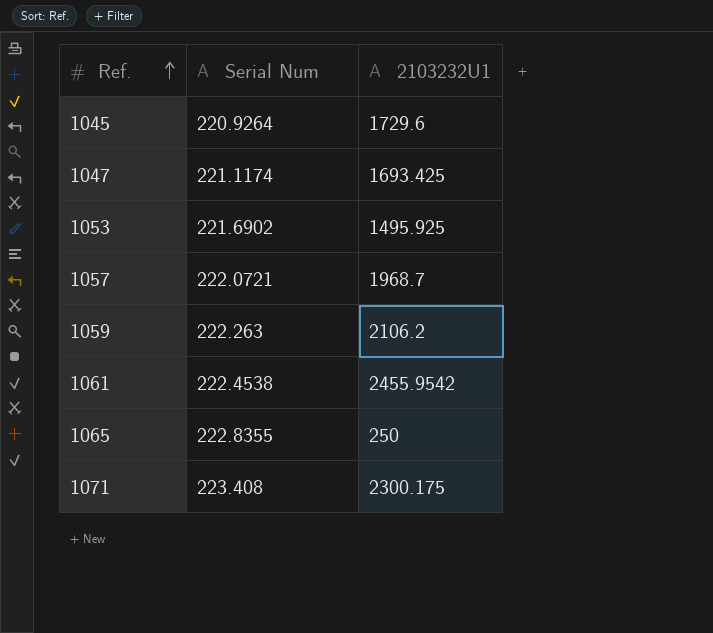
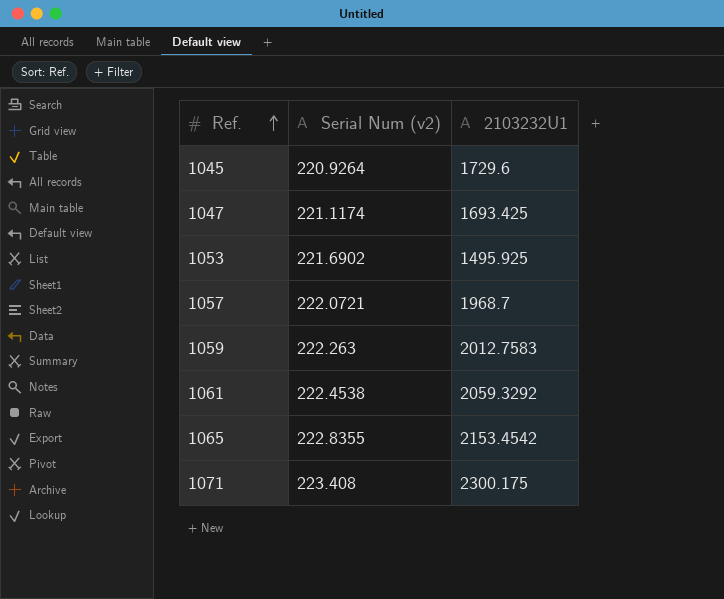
column name: Serial Num -> Serial Num (v2)
1059 | 2103232U1: 2106.2 -> 2012.7583
1061 | 2103232U1: 2455.9542 -> 2059.3292
1065 | 2103232U1: 250 -> 2153.4542

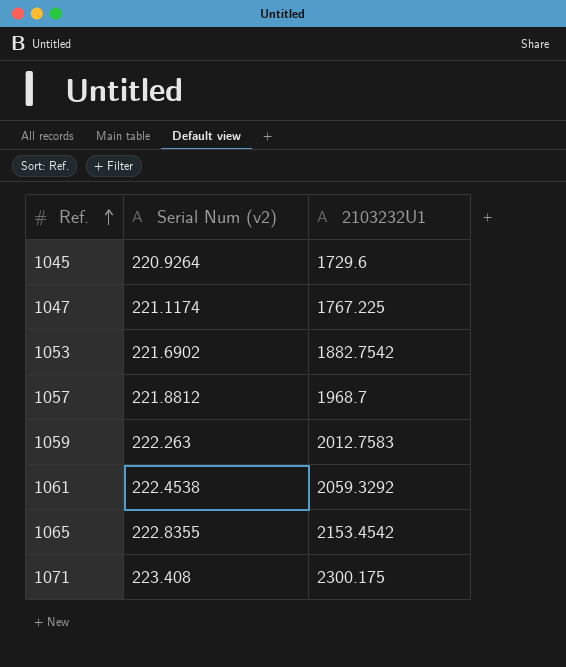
1047 | 2103232U1: 1693.425 -> 1767.225
1053 | 2103232U1: 1495.925 -> 1882.7542
1057 | Serial Num (v2): 222.0721 -> 221.8812

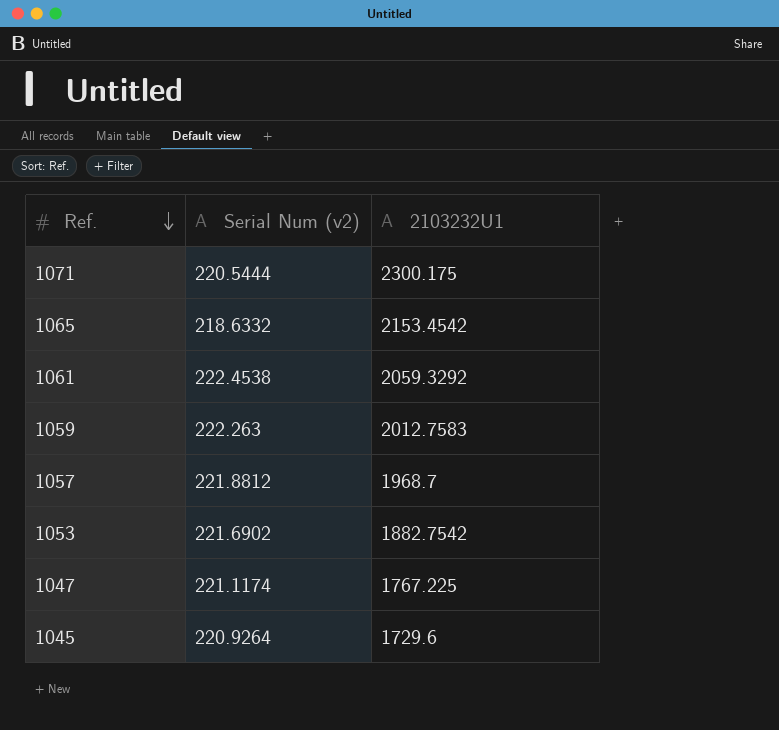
row order: Ref. ascending -> Ref. descending
1071 | Serial Num (v2): 223.408 -> 220.5444
1065 | Serial Num (v2): 222.8355 -> 218.6332

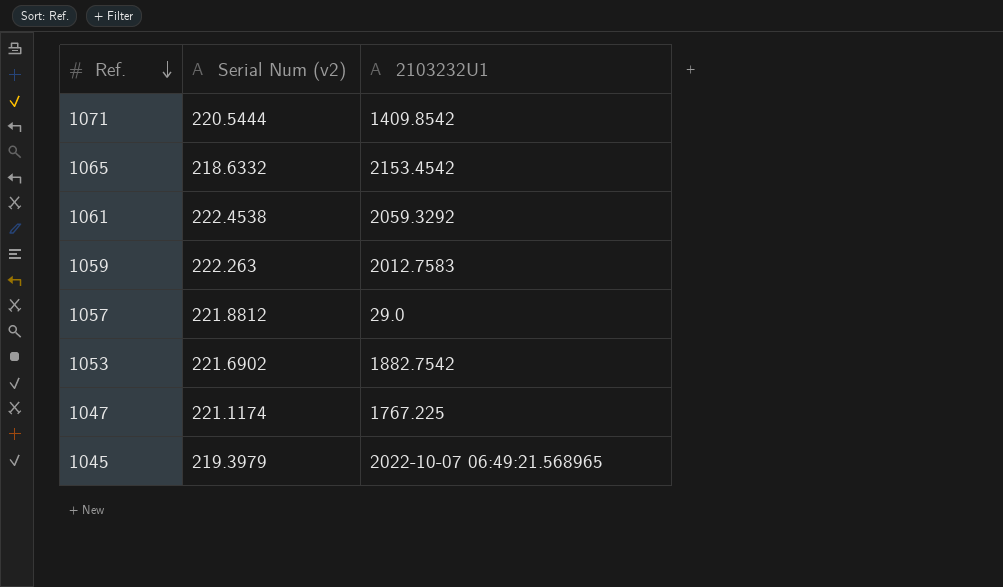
1071 | 2103232U1: 2300.175 -> 1409.8542
1057 | 2103232U1: 1968.7 -> 29.0
1045 | Serial Num (v2): 220.9264 -> 219.3979
1045 | 2103232U1: 1729.6 -> 2022-10-07 06:49:21.568965

